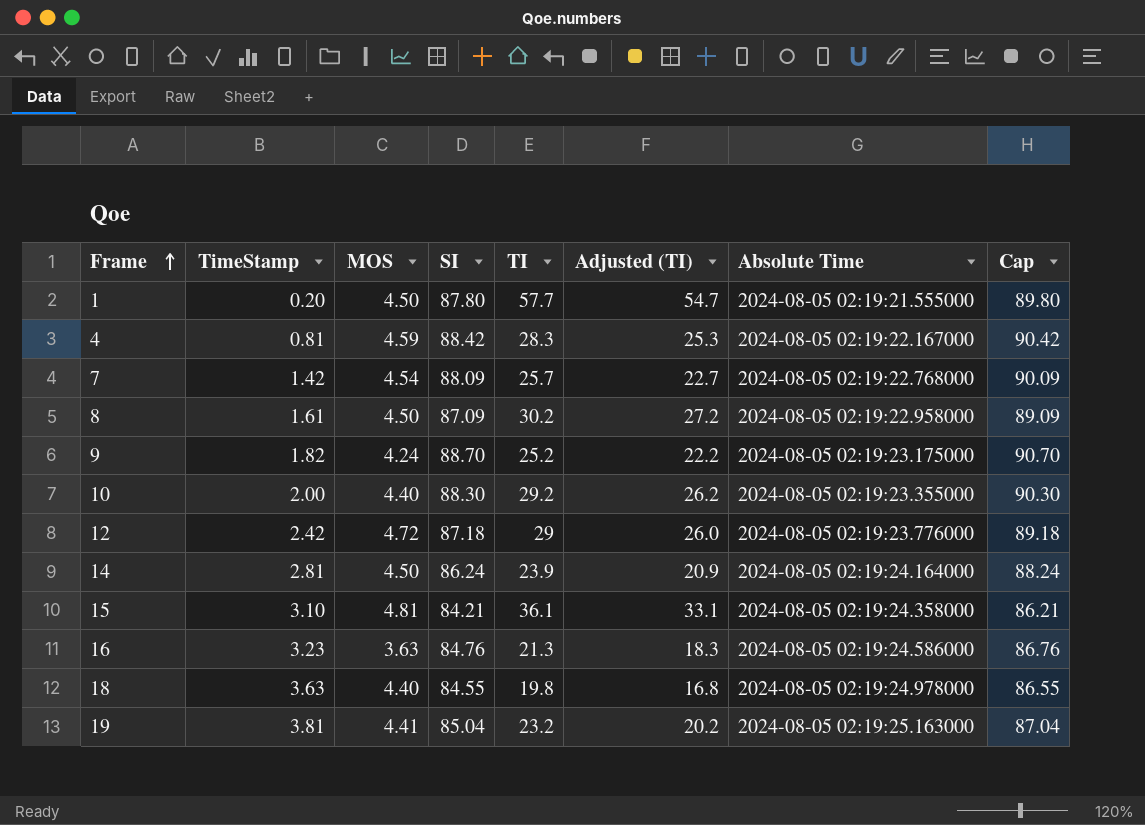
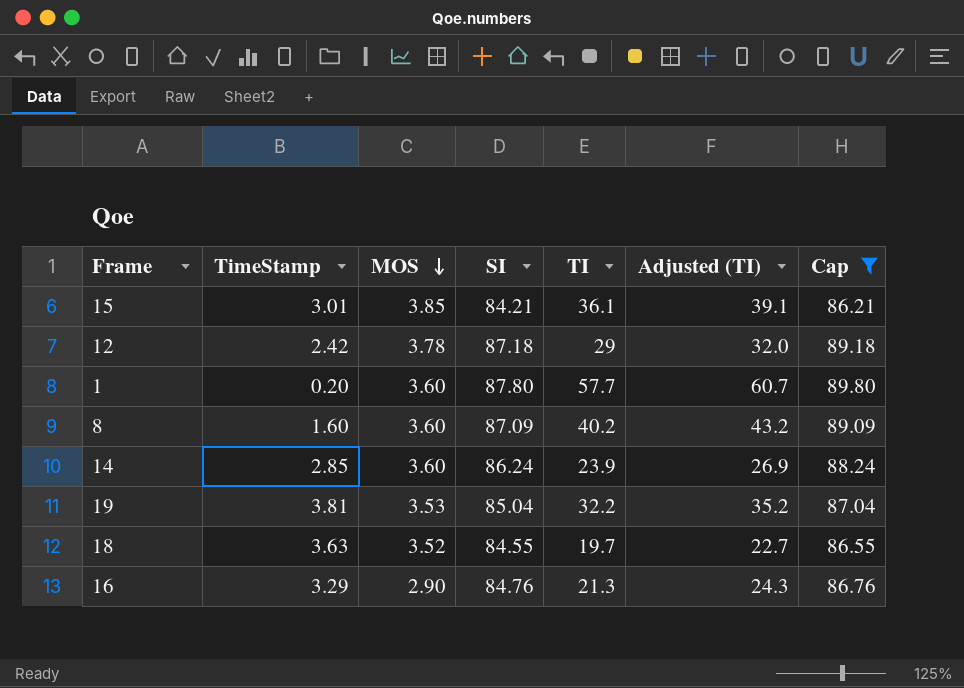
filter: none -> Cap <= 89.80
row order: Frame ascending -> MOS descending
column Absolute Time | position: 7 -> none
column Adjusted (TI) | formula: [TI] - 3 -> [TI] + 3
15 | TimeStamp: 3.10 -> 3.01
15 | MOS: 4.81 -> 3.85
12 | MOS: 4.72 -> 3.78
1 | MOS: 4.50 -> 3.60
8 | TimeStamp: 1.61 -> 1.60
8 | MOS: 4.50 -> 3.60
8 | TI: 30.2 -> 40.2
14 | TimeStamp: 2.81 -> 2.85
14 | MOS: 4.50 -> 3.60
19 | MOS: 4.41 -> 3.53
19 | TI: 23.2 -> 32.2
18 | MOS: 4.40 -> 3.52
18 | TI: 19.8 -> 19.7
16 | TimeStamp: 3.23 -> 3.29
16 | MOS: 3.63 -> 2.90

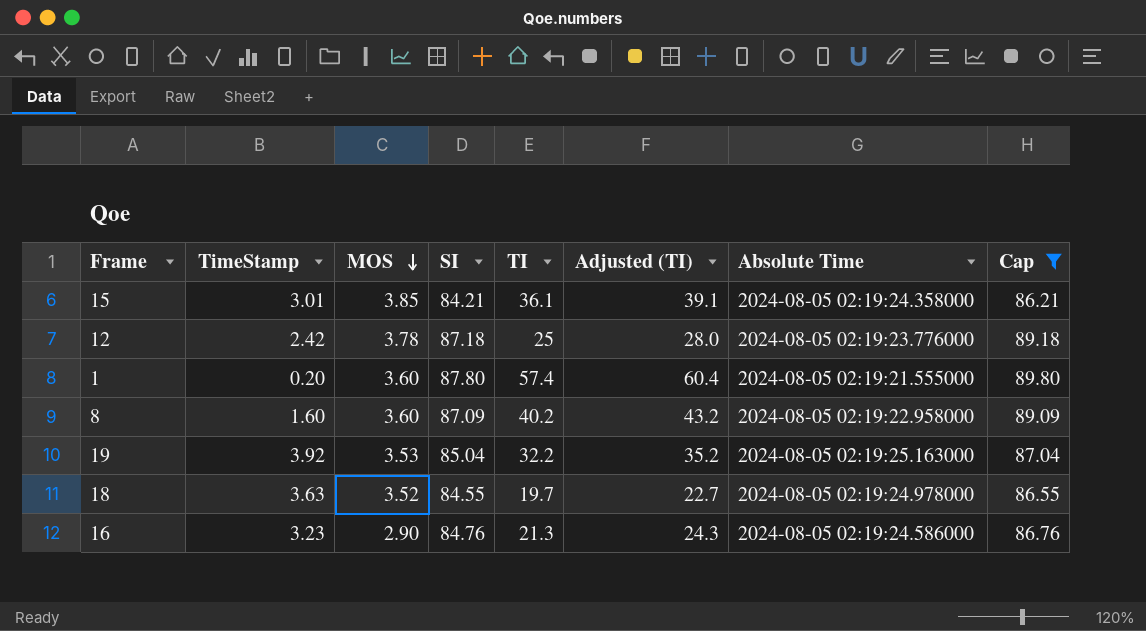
column Absolute Time | position: none -> 7
row 14: 2.85 | 3.60 | 86.24 | 23.9 | 26.9 | 88.24 -> none
12 | TI: 29 -> 25
12 | Adjusted (TI): 32.0 -> 28.0
1 | TI: 57.7 -> 57.4
1 | Adjusted (TI): 60.7 -> 60.4
19 | TimeStamp: 3.81 -> 3.92
16 | TimeStamp: 3.29 -> 3.23

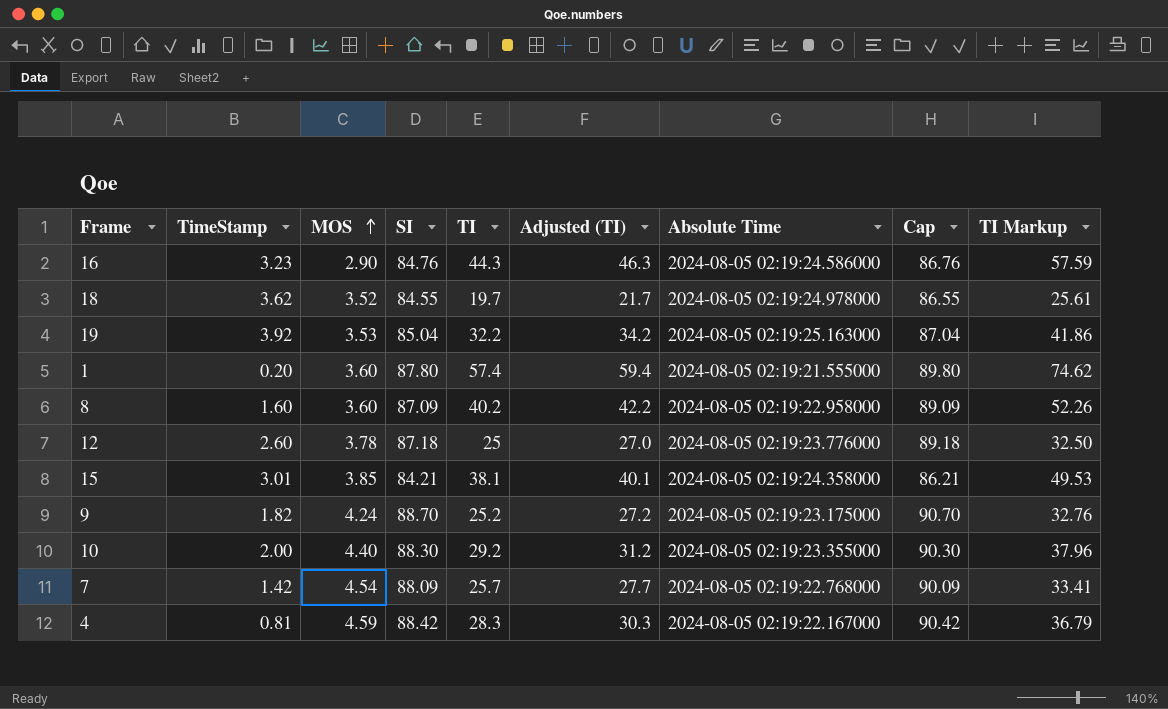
filter: Cap <= 89.80 -> none
row order: MOS descending -> MOS ascending
column Adjusted (TI) | formula: [TI] + 3 -> [TI] + 2
column TI Markup | formula: none -> [TI] * 1.3
16 | TI: 21.3 -> 44.3
18 | TimeStamp: 3.63 -> 3.62
12 | TimeStamp: 2.42 -> 2.60
15 | TI: 36.1 -> 38.1

